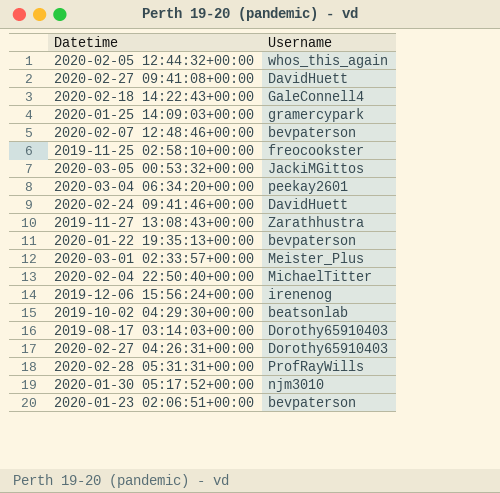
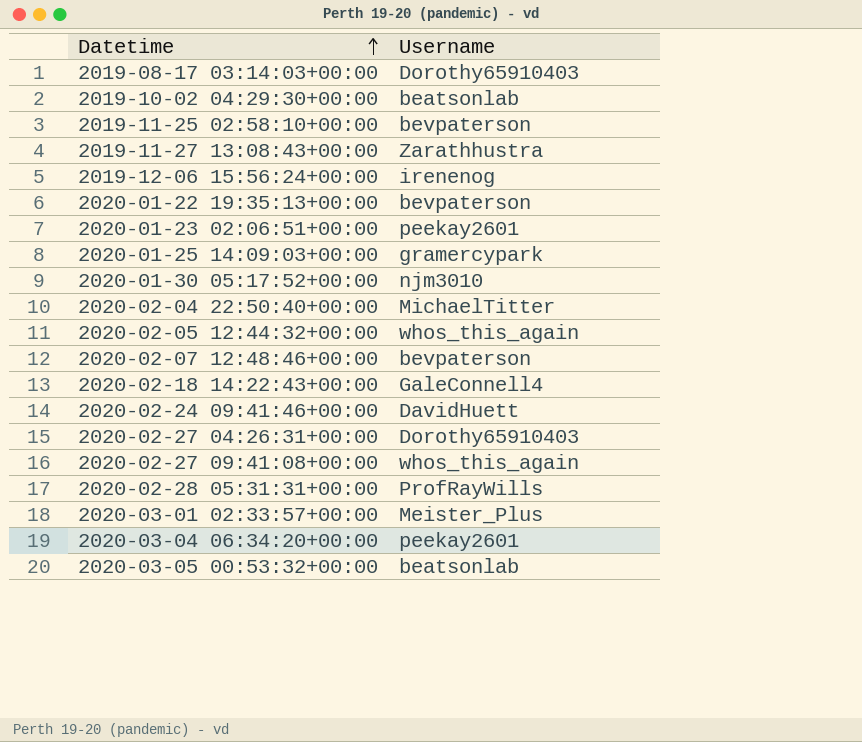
row order: none -> Datetime ascending
2019-11-25 02:58:10+00:00 | Username: freocookster -> bevpaterson
2020-01-23 02:06:51+00:00 | Username: bevpaterson -> peekay2601
2020-02-27 09:41:08+00:00 | Username: DavidHuett -> whos_this_again
2020-03-05 00:53:32+00:00 | Username: JackiMGittos -> beatsonlab

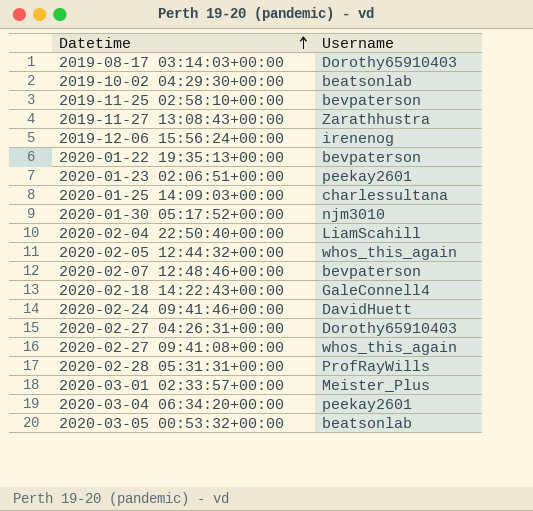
2020-01-25 14:09:03+00:00 | Username: gramercypark -> charlessultana
2020-02-04 22:50:40+00:00 | Username: MichaelTitter -> LiamScahill

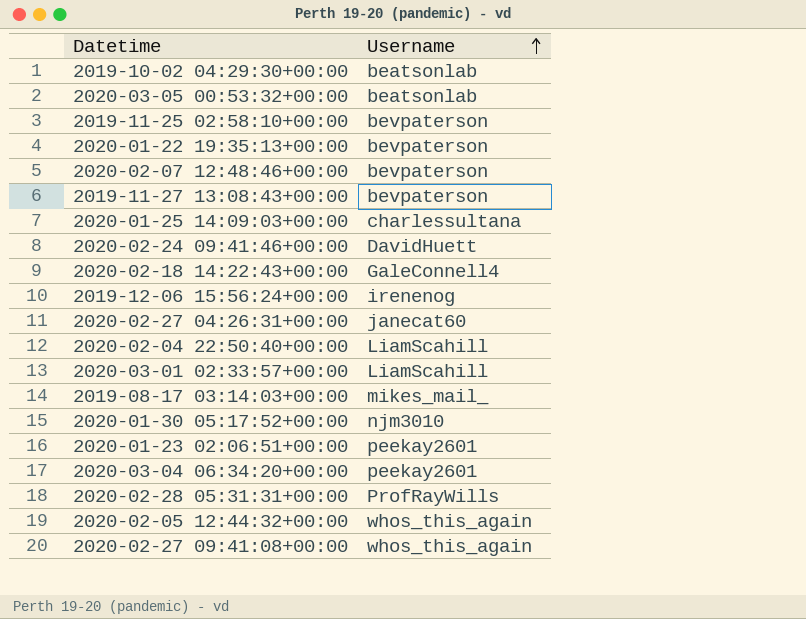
row order: Datetime ascending -> Username ascending
2019-11-27 13:08:43+00:00 | Username: Zarathhustra -> bevpaterson
2020-02-27 04:26:31+00:00 | Username: Dorothy65910403 -> janecat60
2020-03-01 02:33:57+00:00 | Username: Meister_Plus -> LiamScahill
2019-08-17 03:14:03+00:00 | Username: Dorothy65910403 -> mikes_mail_

